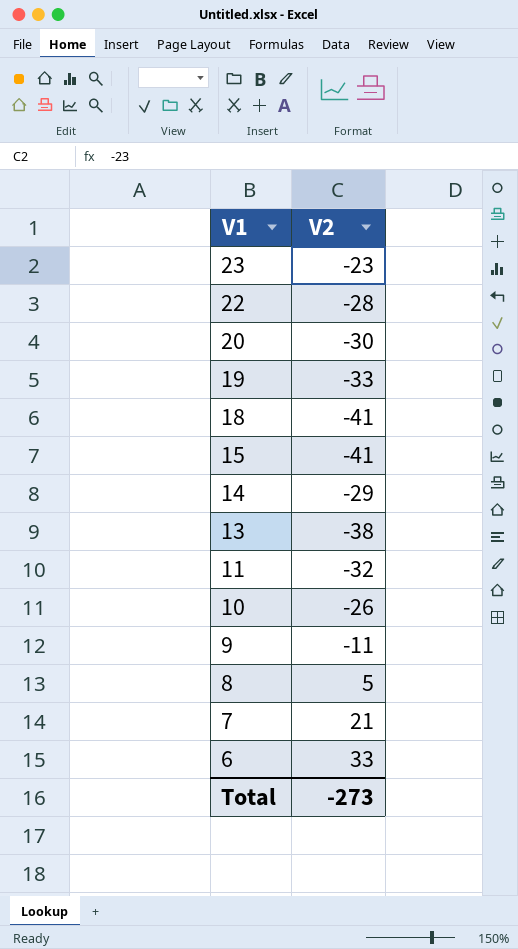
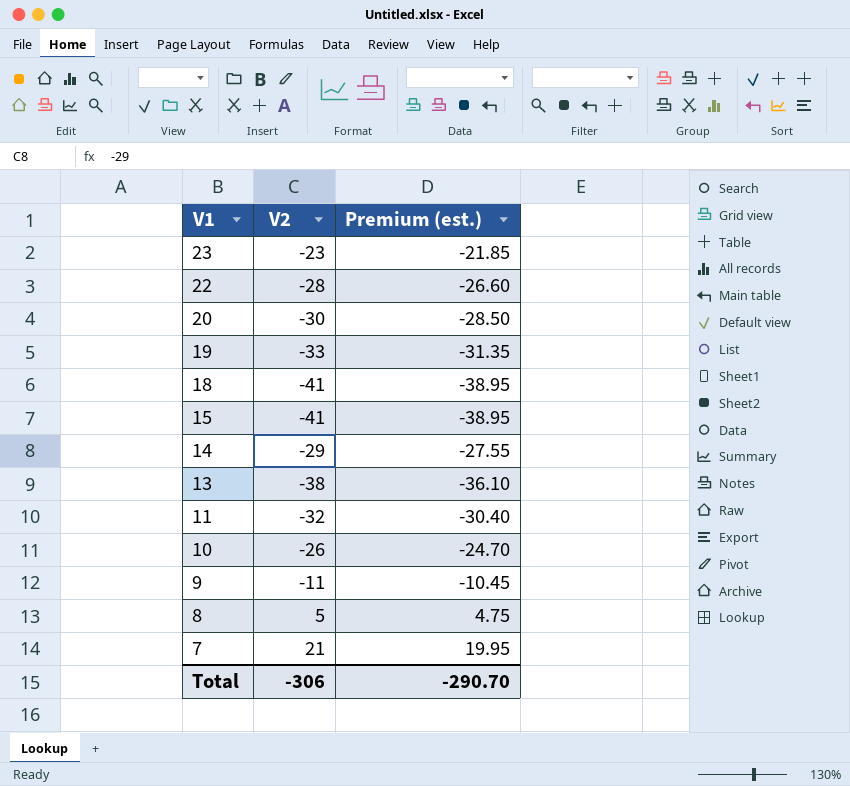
column Premium (est.) | formula: none -> [V2] * 0.95
row 6: 33 -> none
Total | V2: -273 -> -306

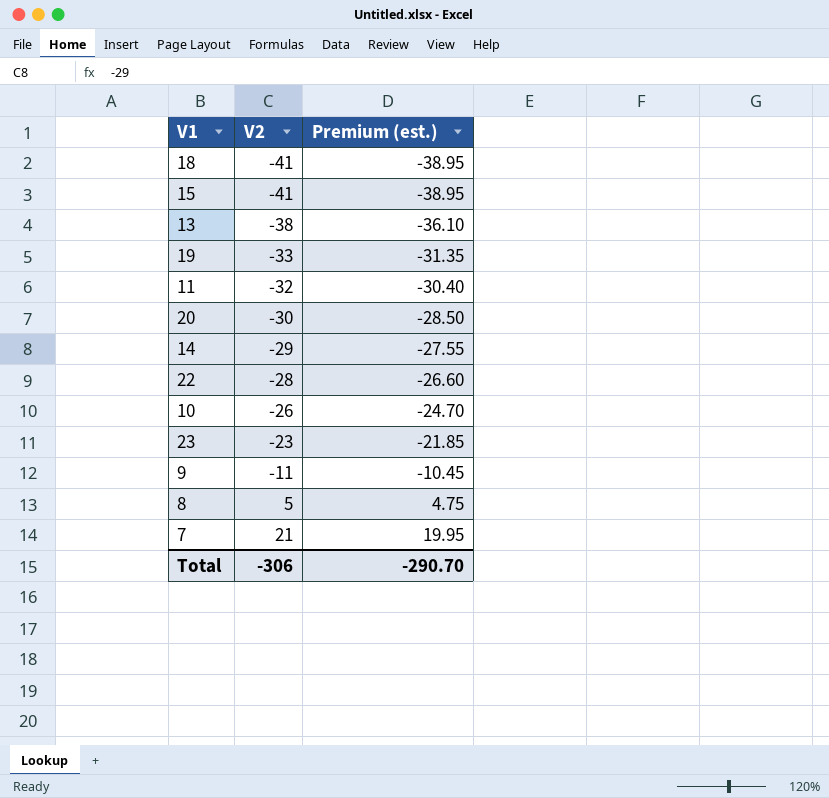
row order: V1 descending -> V2 ascending

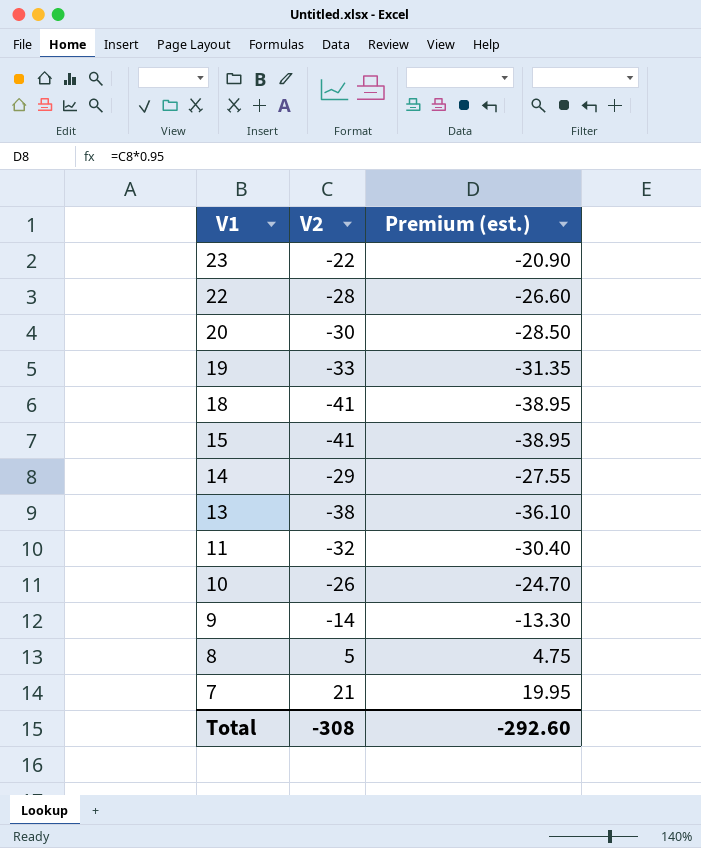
row order: V2 ascending -> V1 descending
23 | V2: -23 -> -22
23 | Premium (est.): -21.85 -> -20.90
9 | V2: -11 -> -14
9 | Premium (est.): -10.45 -> -13.30
Total | V2: -306 -> -308
Total | Premium (est.): -290.70 -> -292.60

